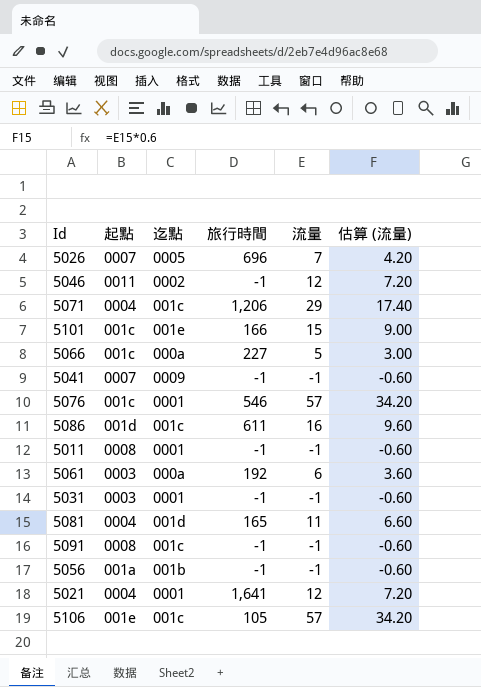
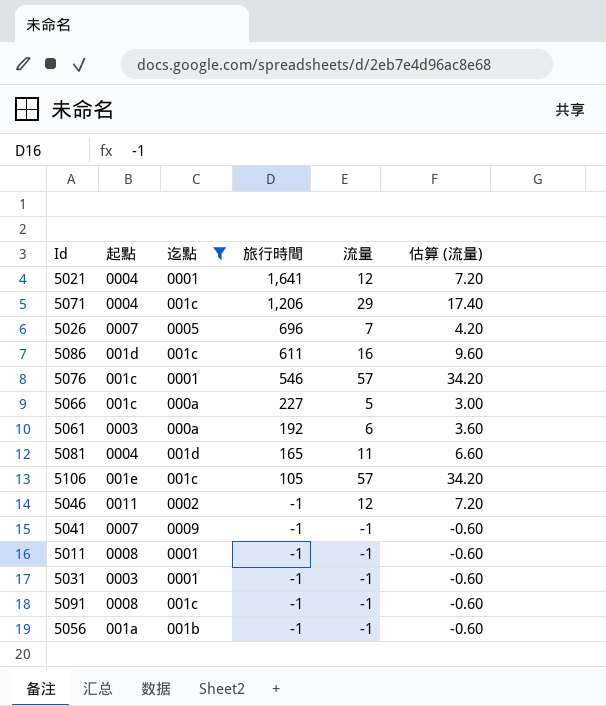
filter: none -> 迄點 != 001e
row order: none -> 旅行時間 descending

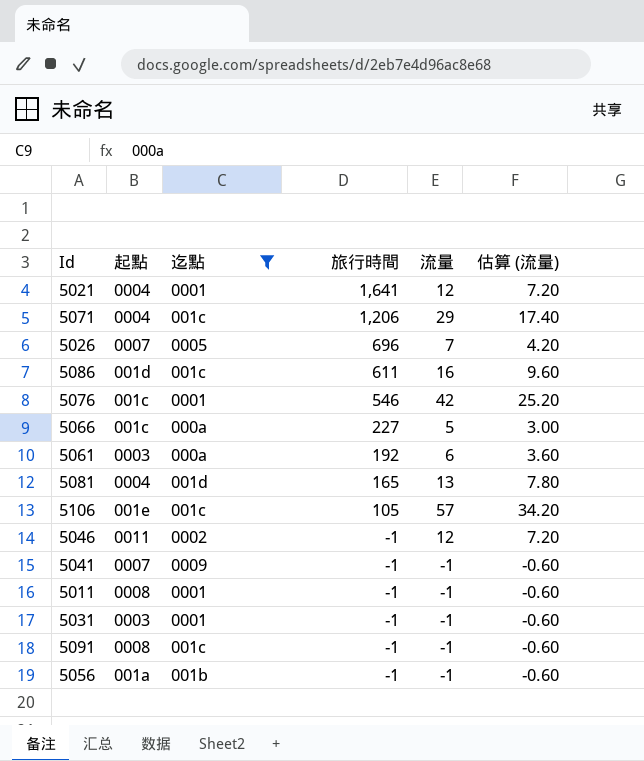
5076 | 流量: 57 -> 42
5076 | 估算 (流量): 34.20 -> 25.20
5081 | 流量: 11 -> 13
5081 | 估算 (流量): 6.60 -> 7.80

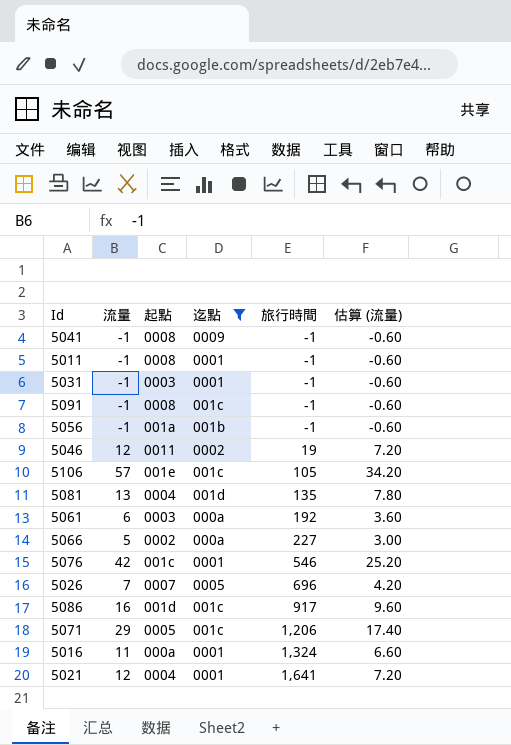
row order: 旅行時間 descending -> 旅行時間 ascending
column 流量 | position: 5 -> 2
5041 | 起點: 0007 -> 0008
5046 | 旅行時間: -1 -> 19
5081 | 旅行時間: 165 -> 135
5066 | 起點: 001c -> 0002
5086 | 旅行時間: 611 -> 917
5071 | 起點: 0004 -> 0005
row 5016: none -> 11 | 000a | 0001 | 1,324 | 6.60

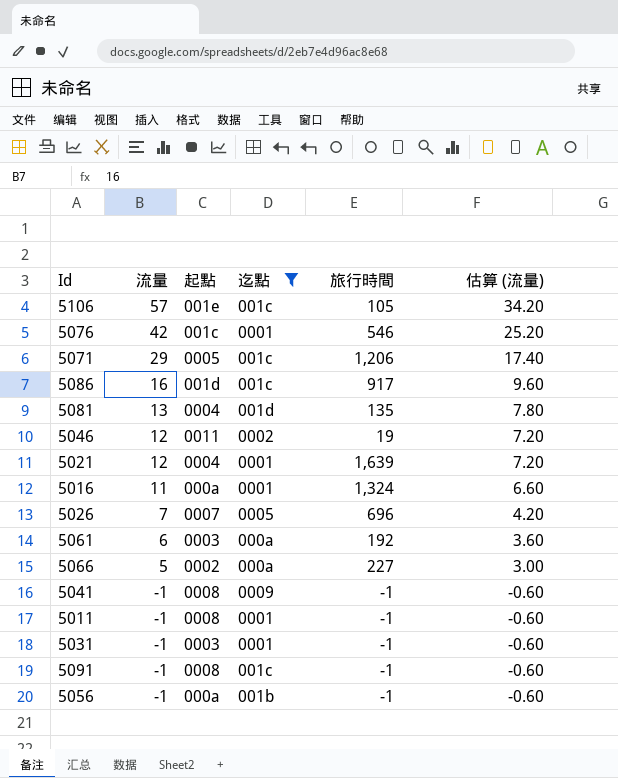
row order: 旅行時間 ascending -> 流量 descending
5021 | 旅行時間: 1,641 -> 1,639
5056 | 起點: 001a -> 000a

